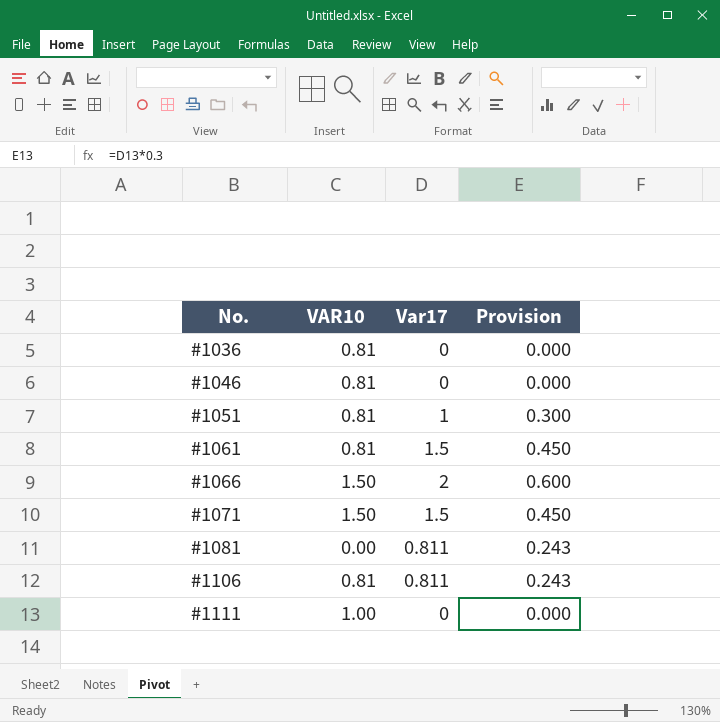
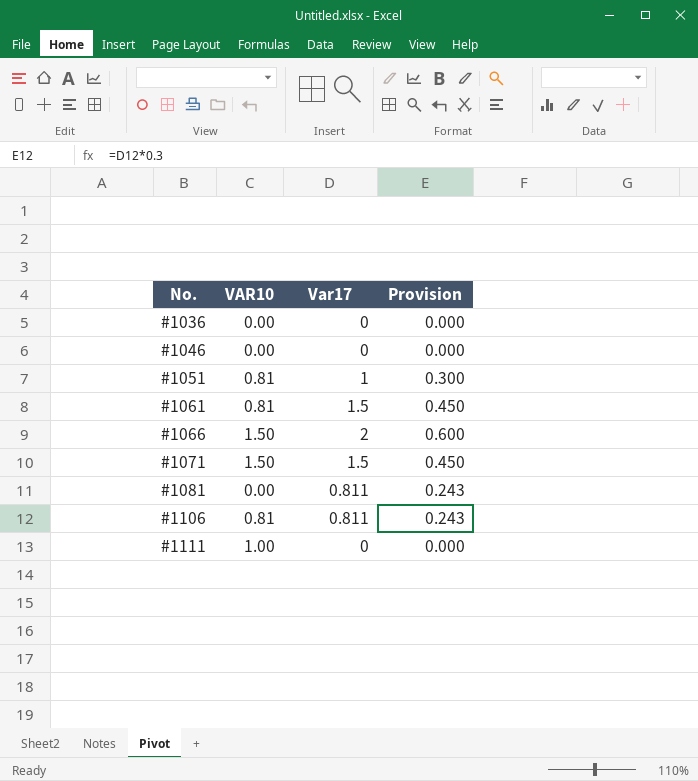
#1036 | VAR10: 0.81 -> 0.00
#1046 | VAR10: 0.81 -> 0.00

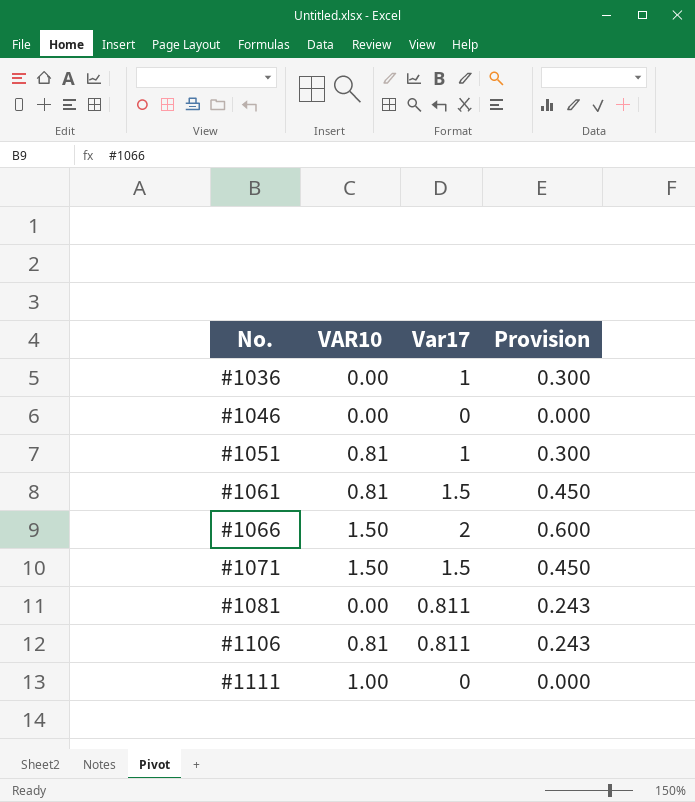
#1036 | Var17: 0 -> 1
#1036 | Provision: 0.000 -> 0.300

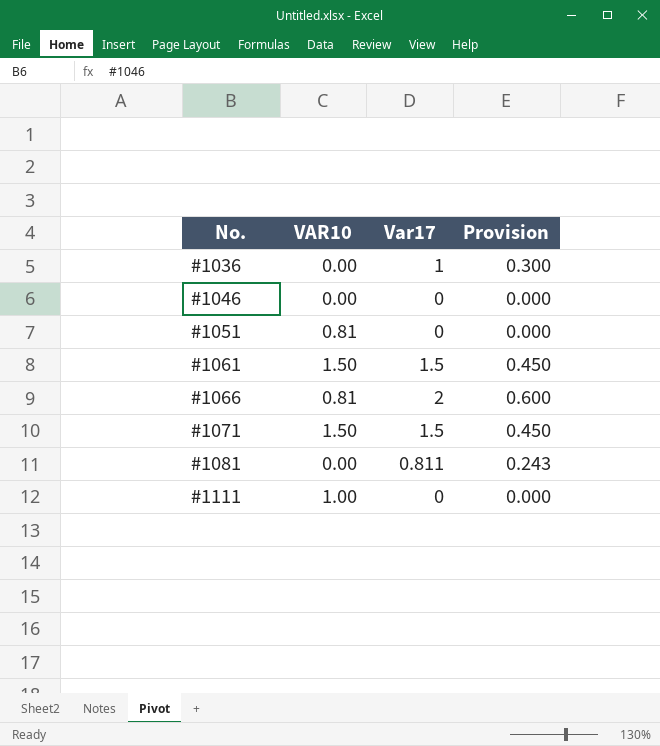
row #1106: 0.81 | 0.811 | 0.243 -> none
#1051 | Var17: 1 -> 0
#1051 | Provision: 0.300 -> 0.000
#1061 | VAR10: 0.81 -> 1.50
#1066 | VAR10: 1.50 -> 0.81

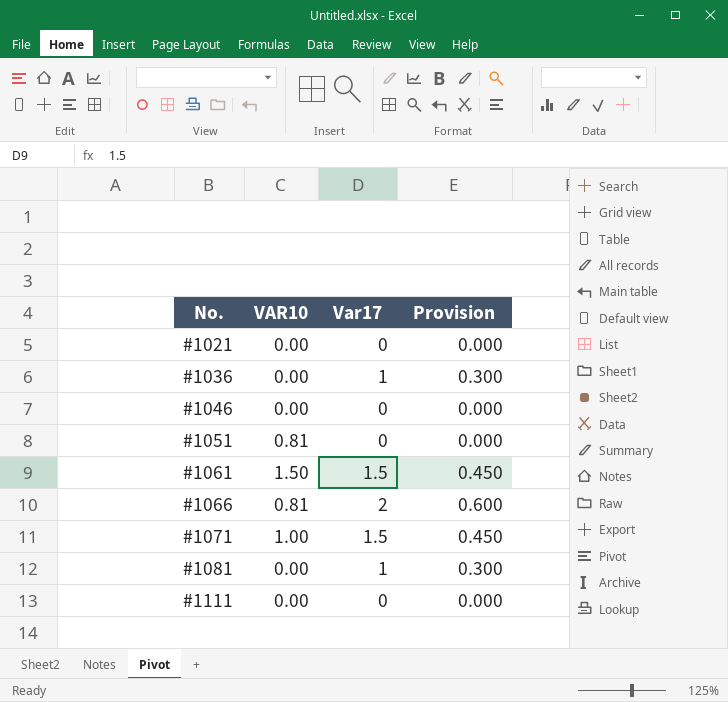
row #1021: none -> 0.00 | 0 | 0.000
#1071 | VAR10: 1.50 -> 1.00
#1081 | Var17: 0.811 -> 1
#1081 | Provision: 0.243 -> 0.300
#1111 | VAR10: 1.00 -> 0.00

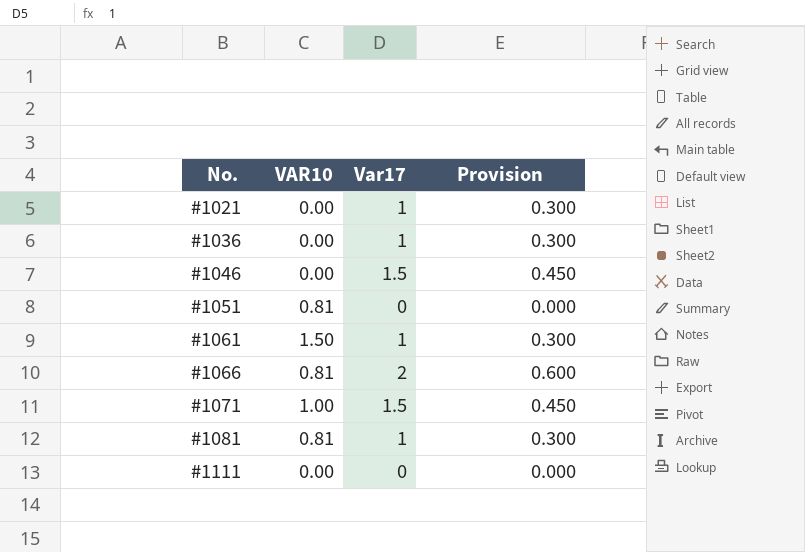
#1021 | Var17: 0 -> 1
#1021 | Provision: 0.000 -> 0.300
#1046 | Var17: 0 -> 1.5
#1046 | Provision: 0.000 -> 0.450
#1061 | Var17: 1.5 -> 1
#1061 | Provision: 0.450 -> 0.300
#1081 | VAR10: 0.00 -> 0.81

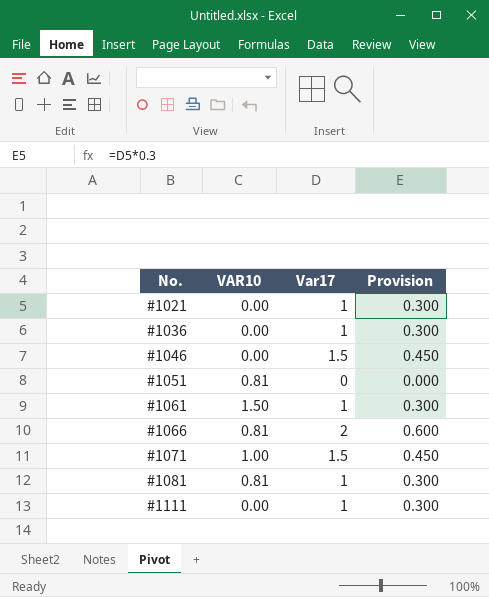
#1111 | Var17: 0 -> 1
#1111 | Provision: 0.000 -> 0.300

